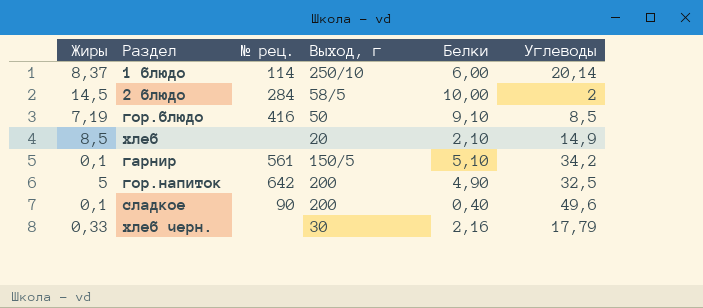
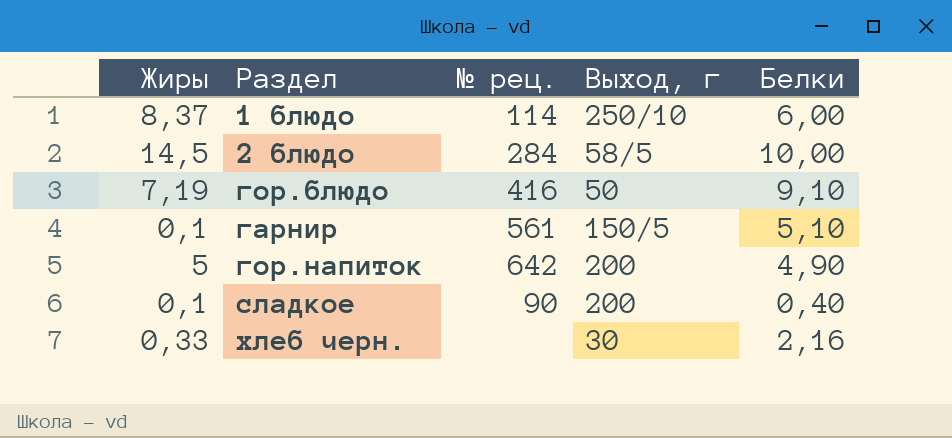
column Углеводы | position: 6 -> none
row хлеб: 8,5 | none | 20 | 2,10 | 14,9 -> none

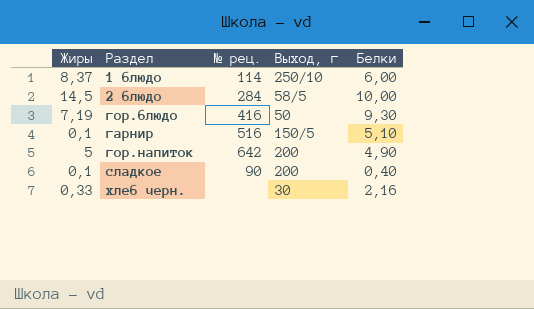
гор.блюдо | Белки: 9,10 -> 9,30
гарнир | № рец.: 561 -> 516

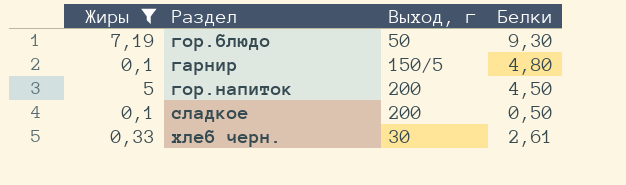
filter: none -> Жиры <= 7,19
column № рец. | position: 3 -> none
гарнир | Белки: 5,10 -> 4,80
гор.напиток | Белки: 4,90 -> 4,50
сладкое | Белки: 0,40 -> 0,50
хлеб черн. | Белки: 2,16 -> 2,61

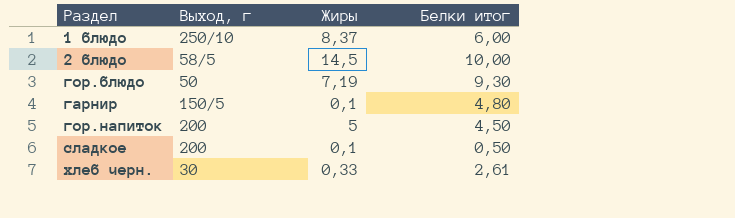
filter: Жиры <= 7,19 -> none
column Жиры | position: 1 -> 3
column name: Белки -> Белки итог

